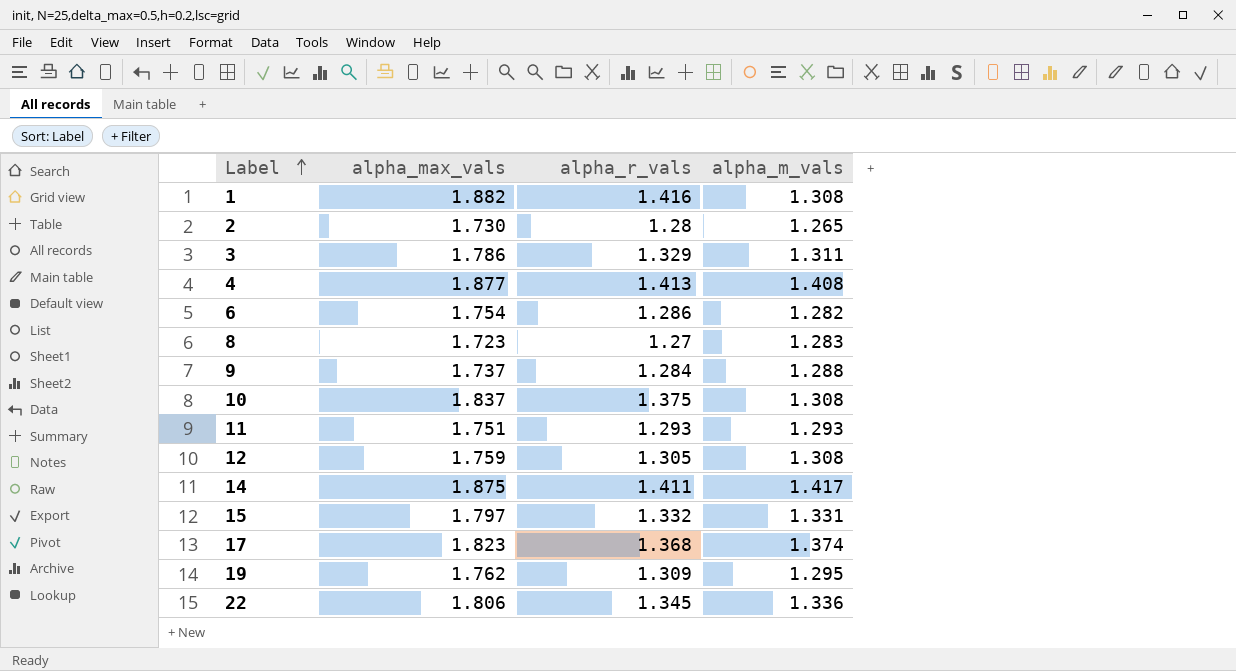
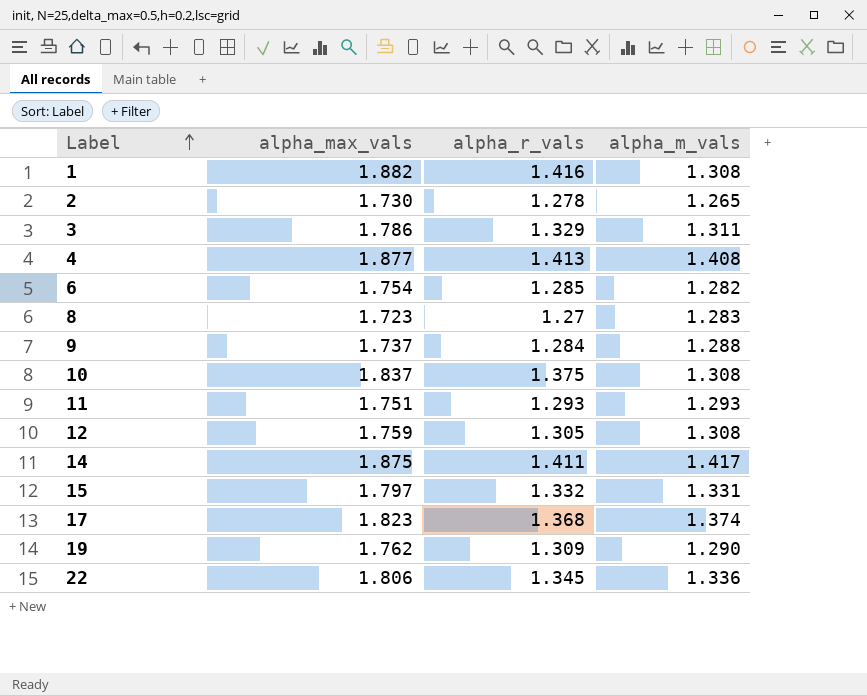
2 | alpha_r_vals: 1.28 -> 1.278
6 | alpha_r_vals: 1.286 -> 1.285
19 | alpha_m_vals: 1.295 -> 1.290

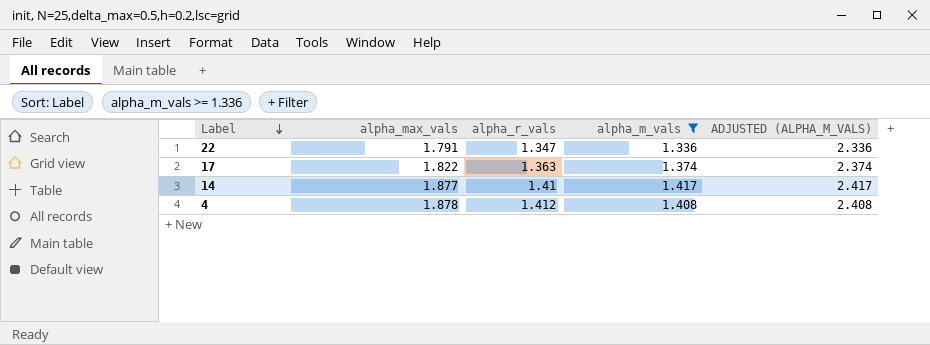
filter: none -> alpha_m_vals >= 1.336
row order: Label ascending -> Label descending
column ADJUSTED (ALPHA_M_VALS) | formula: none -> [alpha_m_vals] + 1
22 | alpha_max_vals: 1.806 -> 1.791
22 | alpha_r_vals: 1.345 -> 1.347
17 | alpha_max_vals: 1.823 -> 1.822
17 | alpha_r_vals: 1.368 -> 1.363
14 | alpha_max_vals: 1.875 -> 1.877
14 | alpha_r_vals: 1.411 -> 1.41
4 | alpha_max_vals: 1.877 -> 1.878
4 | alpha_r_vals: 1.413 -> 1.412

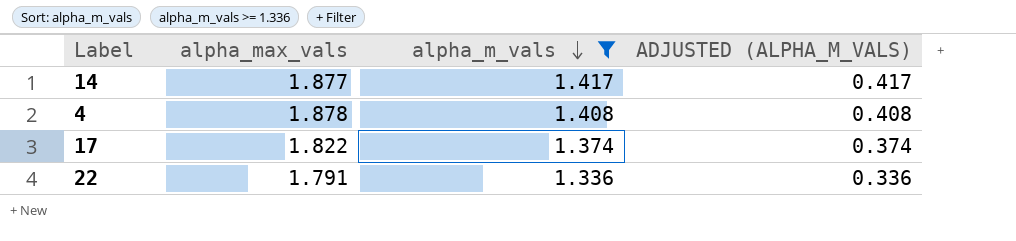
row order: Label descending -> alpha_m_vals descending
column alpha_r_vals | position: 3 -> none
column ADJUSTED (ALPHA_M_VALS) | formula: [alpha_m_vals] + 1 -> [alpha_m_vals] - 1

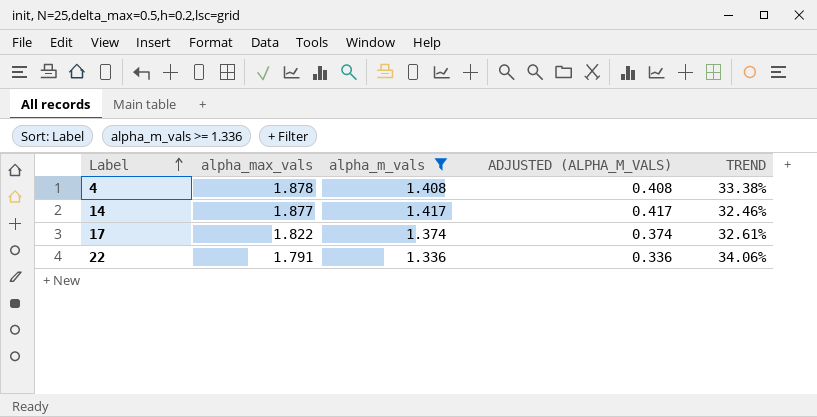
row order: alpha_m_vals descending -> Label ascending
column TREND | formula: none -> ([alpha_max_vals] - [alpha_m_vals]) / [alpha_m_vals]

